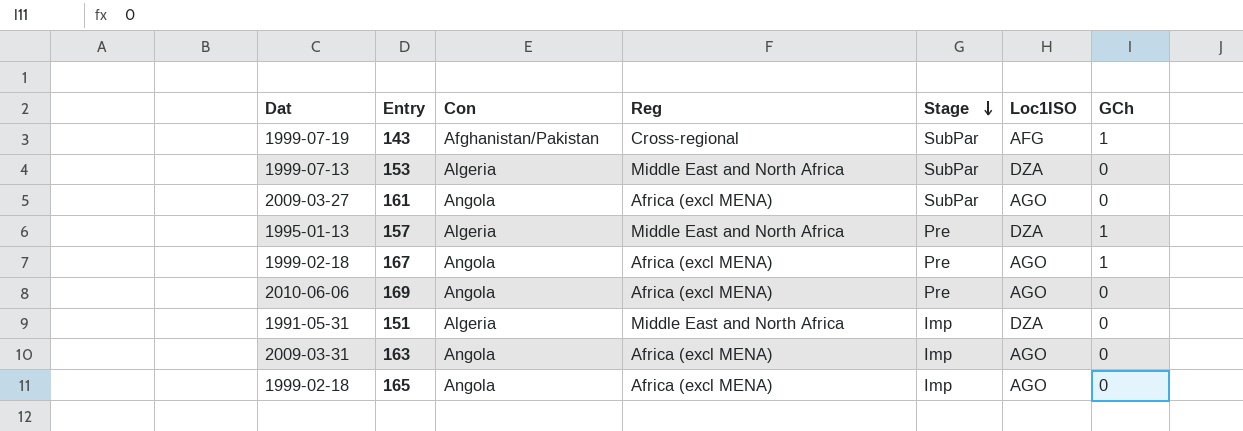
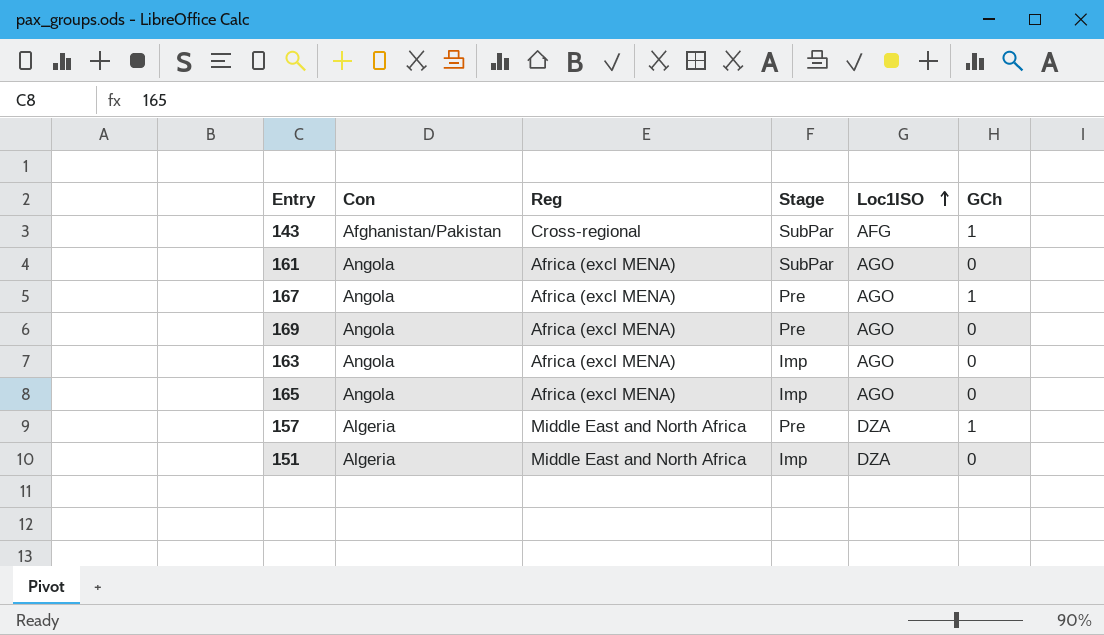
row order: Stage descending -> Loc1ISO ascending
column Dat | position: 1 -> none
row 153: 1999-07-13 | Algeria | Middle East and North Africa | SubPar | DZA | 0 -> none

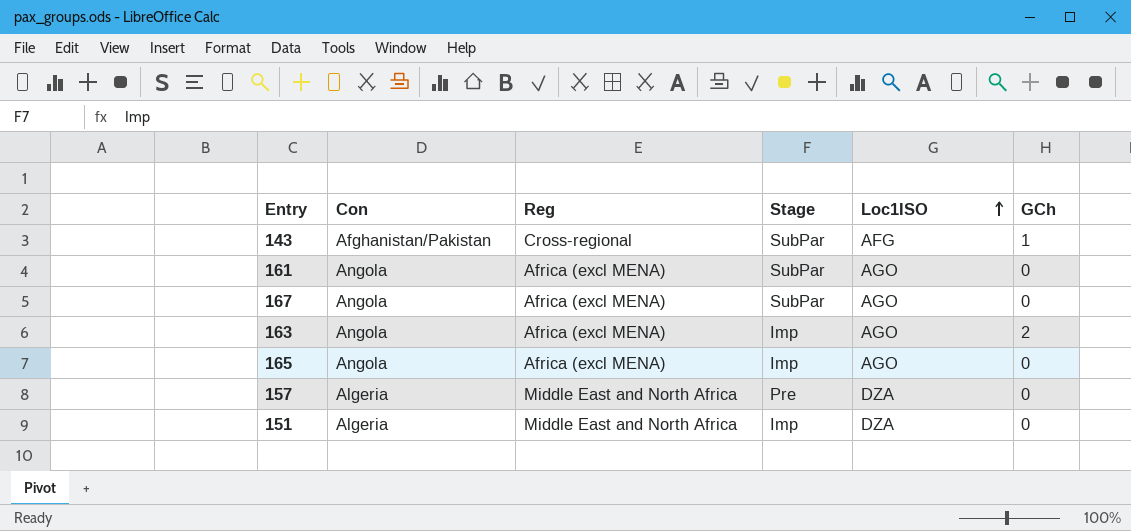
row 169: Angola | Africa (excl MENA) | Pre | AGO | 0 -> none
167 | Stage: Pre -> SubPar
167 | GCh: 1 -> 0
163 | GCh: 0 -> 2
157 | GCh: 1 -> 0

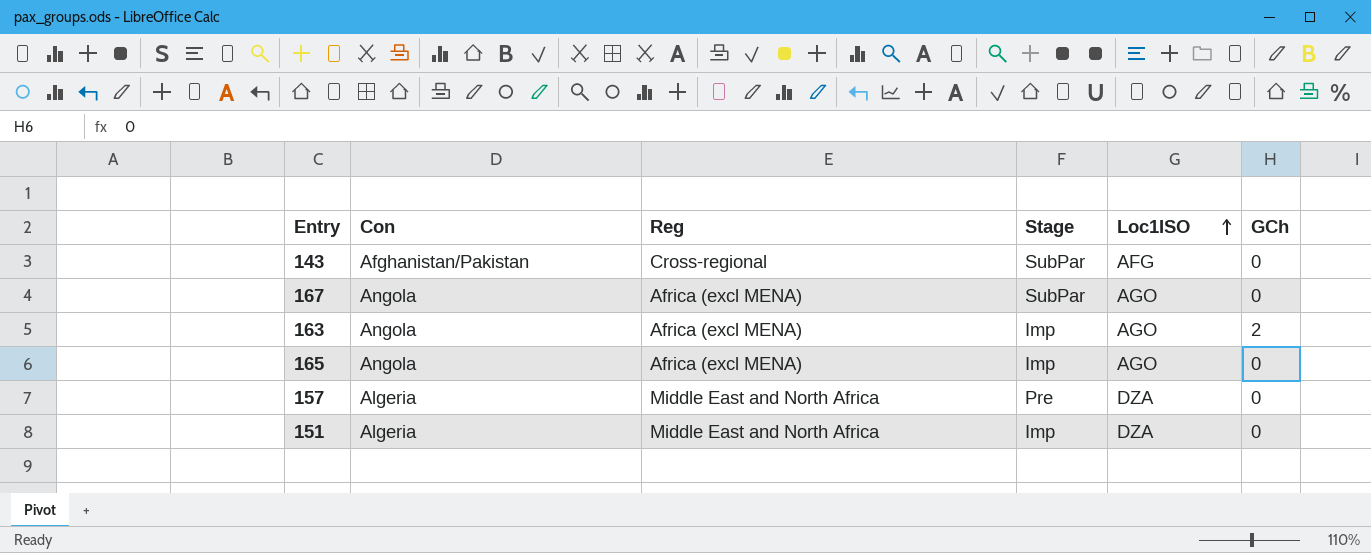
row 161: Angola | Africa (excl MENA) | SubPar | AGO | 0 -> none
143 | GCh: 1 -> 0

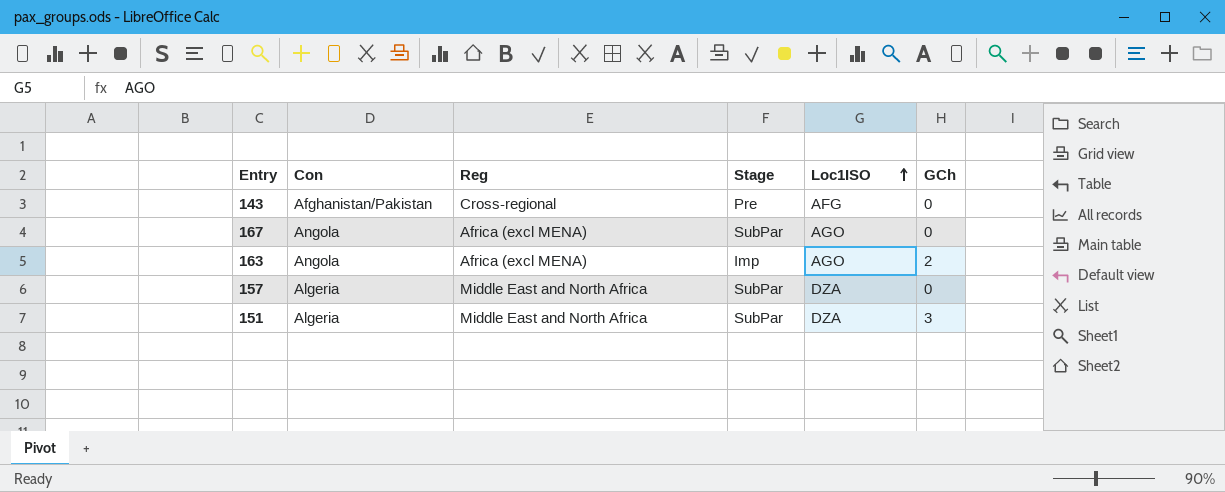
row 165: Angola | Africa (excl MENA) | Imp | AGO | 0 -> none
143 | Stage: SubPar -> Pre
157 | Stage: Pre -> SubPar
151 | Stage: Imp -> SubPar
151 | GCh: 0 -> 3

